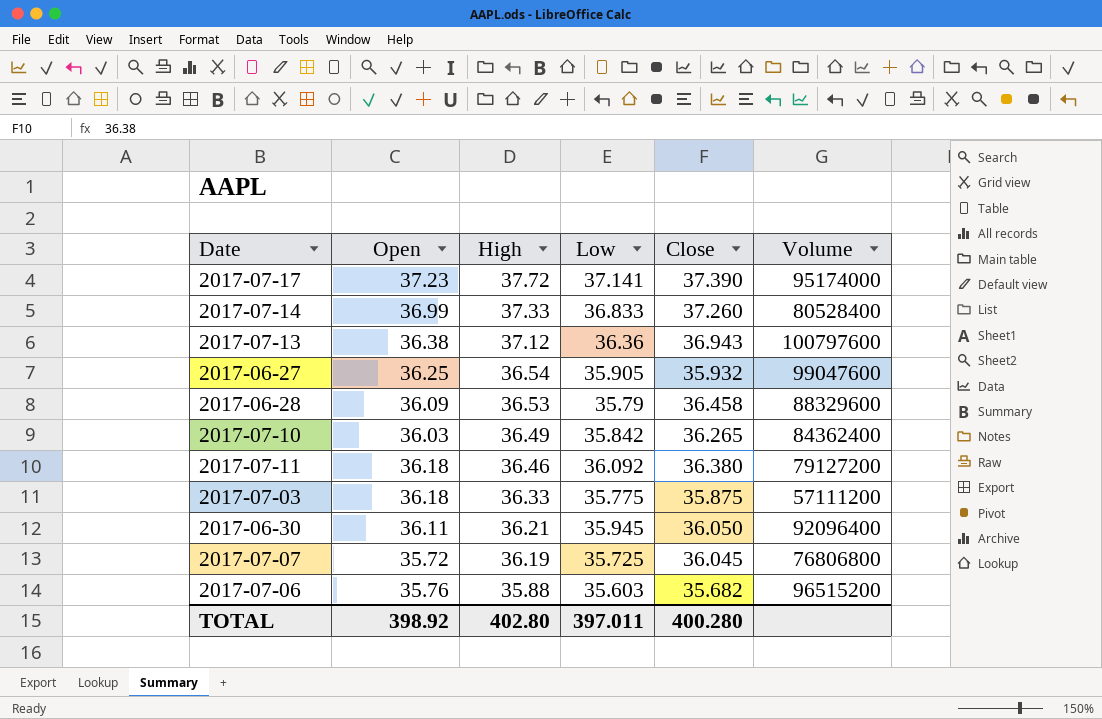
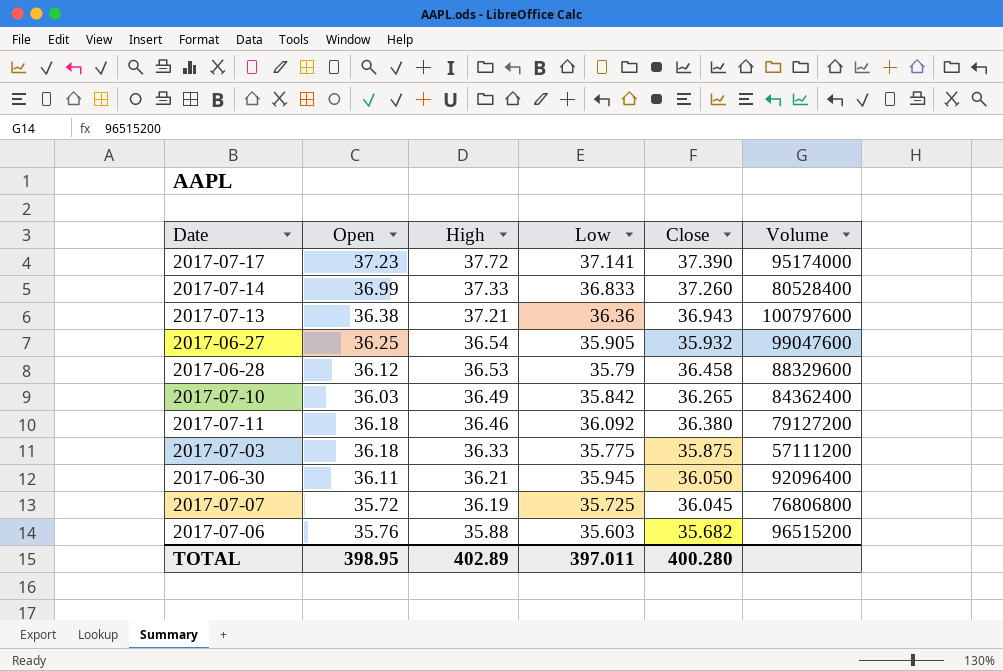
2017-07-13 | High: 37.12 -> 37.21
2017-06-28 | Open: 36.09 -> 36.12
TOTAL | Open: 398.92 -> 398.95
TOTAL | High: 402.80 -> 402.89

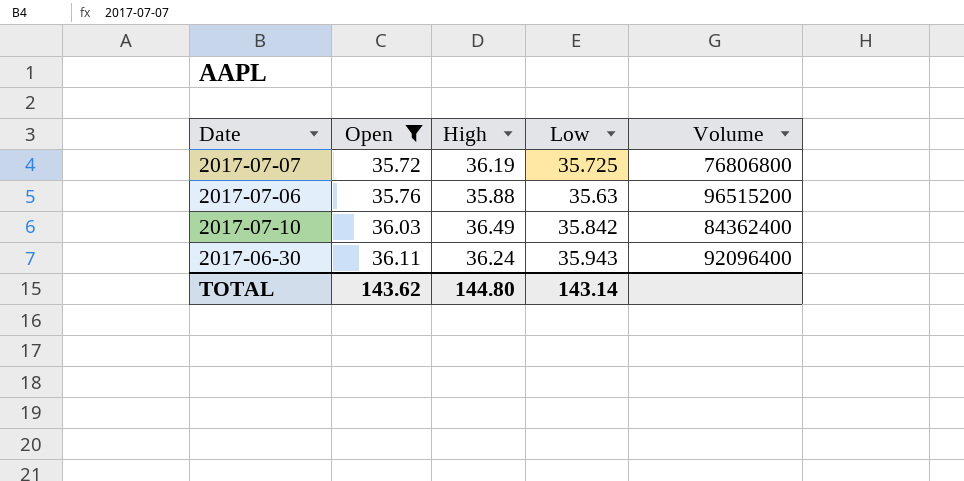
filter: none -> Open <= 36.11
row order: High descending -> Open ascending
column Close | position: 5 -> none
2017-07-06 | Low: 35.603 -> 35.63
2017-06-30 | High: 36.21 -> 36.24
2017-06-30 | Low: 35.945 -> 35.943
TOTAL | Open: 398.95 -> 143.62
TOTAL | High: 402.89 -> 144.80
TOTAL | Low: 397.011 -> 143.14

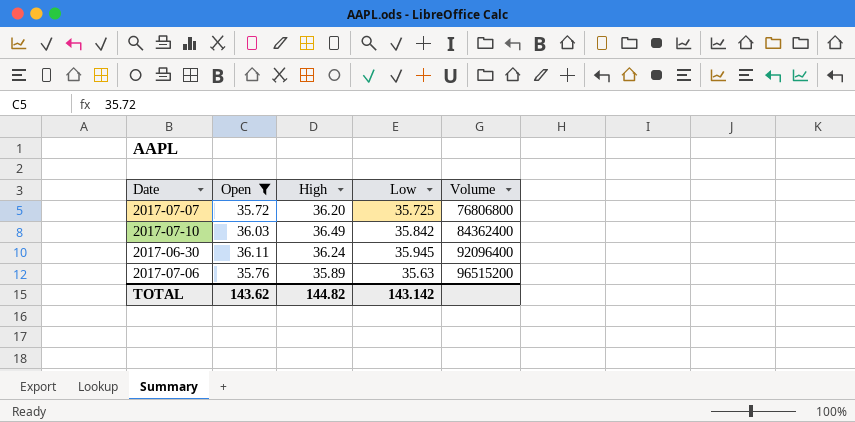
row order: Open ascending -> Volume ascending
2017-07-07 | High: 36.19 -> 36.20
2017-06-30 | Low: 35.943 -> 35.945
2017-07-06 | High: 35.88 -> 35.89
TOTAL | High: 144.80 -> 144.82
TOTAL | Low: 143.14 -> 143.142

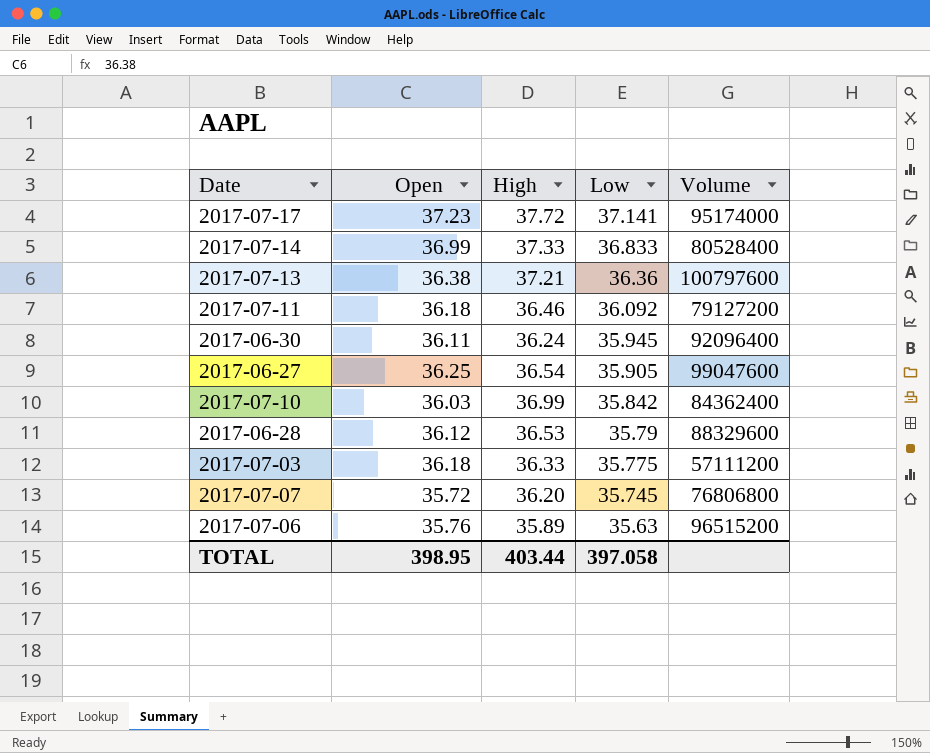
filter: Open <= 36.11 -> none
row order: Volume ascending -> Low descending
2017-07-10 | High: 36.49 -> 36.99
2017-07-07 | Low: 35.725 -> 35.745
TOTAL | Open: 143.62 -> 398.95
TOTAL | High: 144.82 -> 403.44
TOTAL | Low: 143.142 -> 397.058

